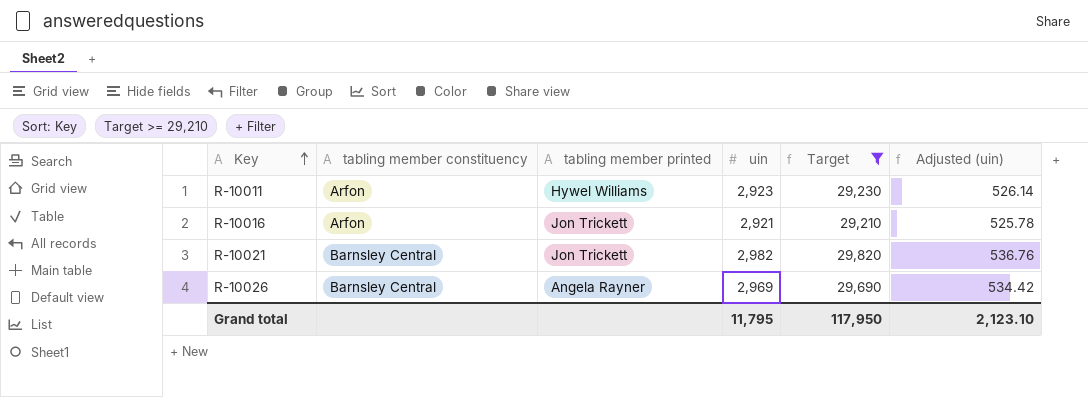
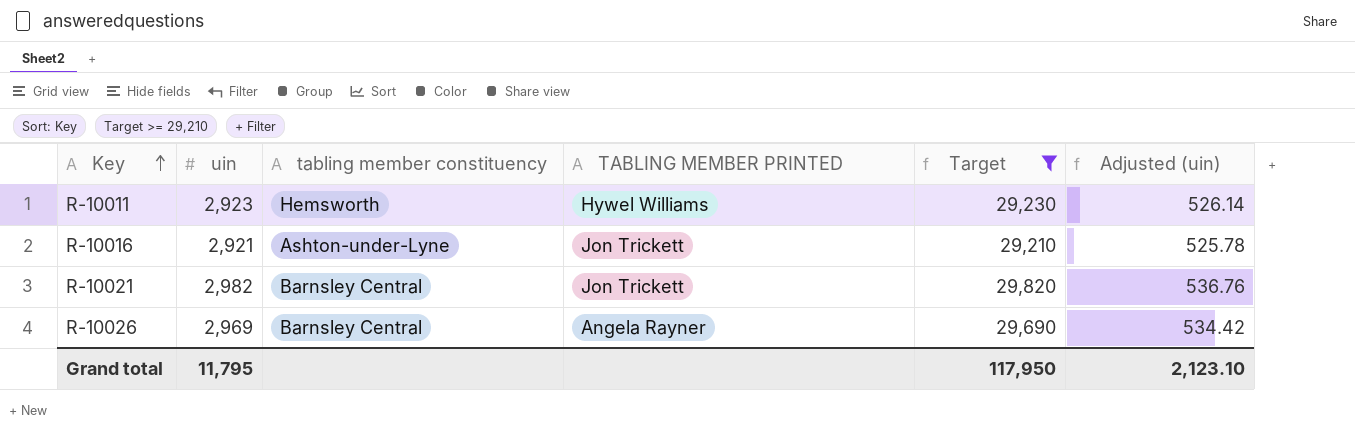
column uin | position: 4 -> 2
column name: tabling member printed -> TABLING MEMBER PRINTED
R-10011 | tabling member constituency: Arfon -> Hemsworth
R-10016 | tabling member constituency: Arfon -> Ashton-under-Lyne

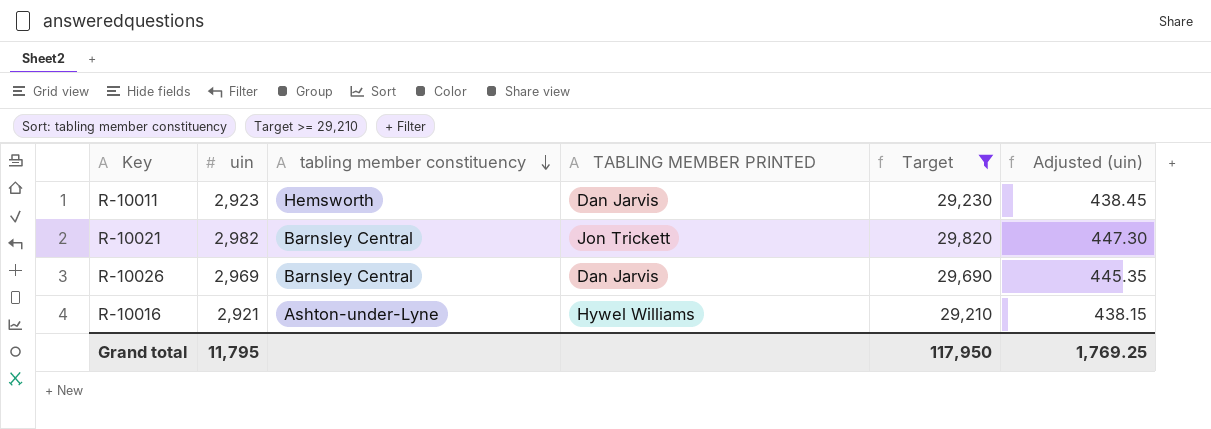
row order: Key ascending -> tabling member constituency descending
column Adjusted (uin) | formula: [uin] * 0.18 -> [uin] * 0.15
R-10011 | TABLING MEMBER PRINTED: Hywel Williams -> Dan Jarvis
R-10026 | TABLING MEMBER PRINTED: Angela Rayner -> Dan Jarvis
R-10016 | TABLING MEMBER PRINTED: Jon Trickett -> Hywel Williams
Grand total | Adjusted (uin): 2,123.10 -> 1,769.25

